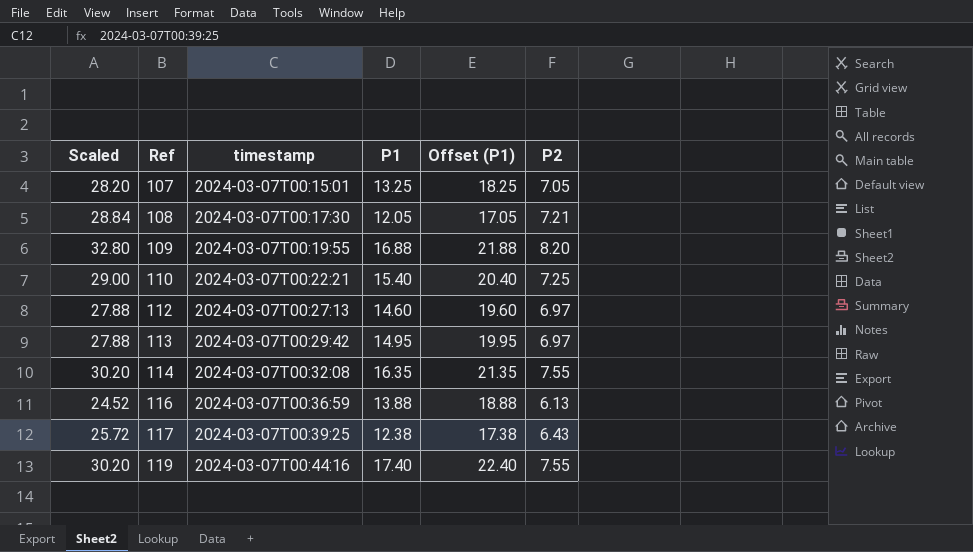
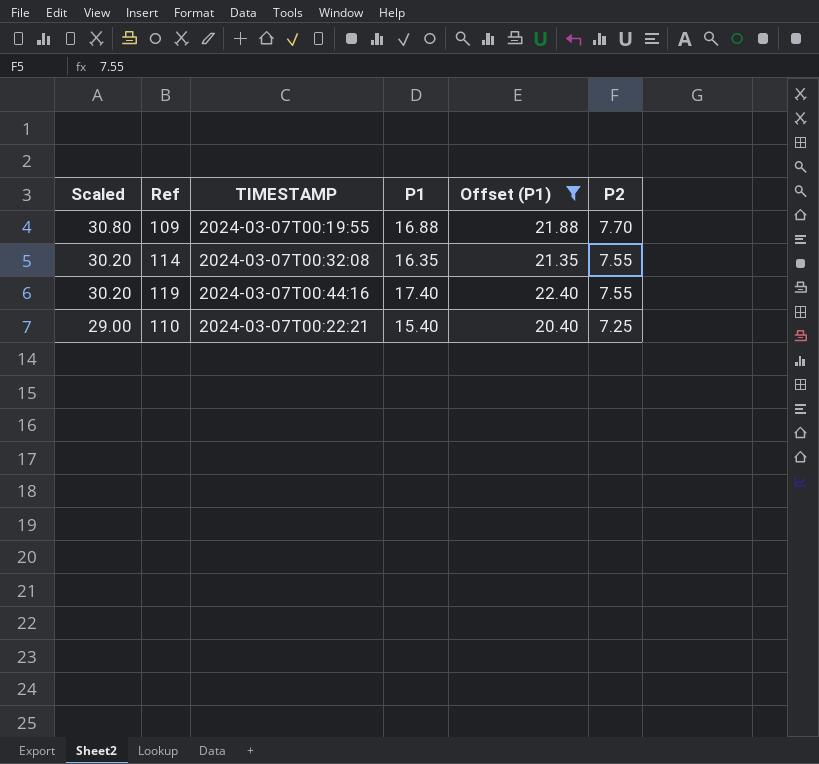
filter: none -> Offset (P1) >= 20.40
row order: Ref ascending -> Scaled descending
column name: timestamp -> TIMESTAMP
109 | Scaled: 32.80 -> 30.80
109 | P2: 8.20 -> 7.70

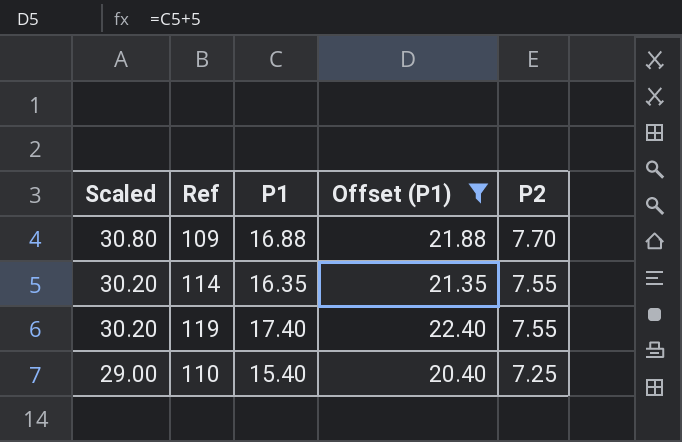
column TIMESTAMP | position: 3 -> none

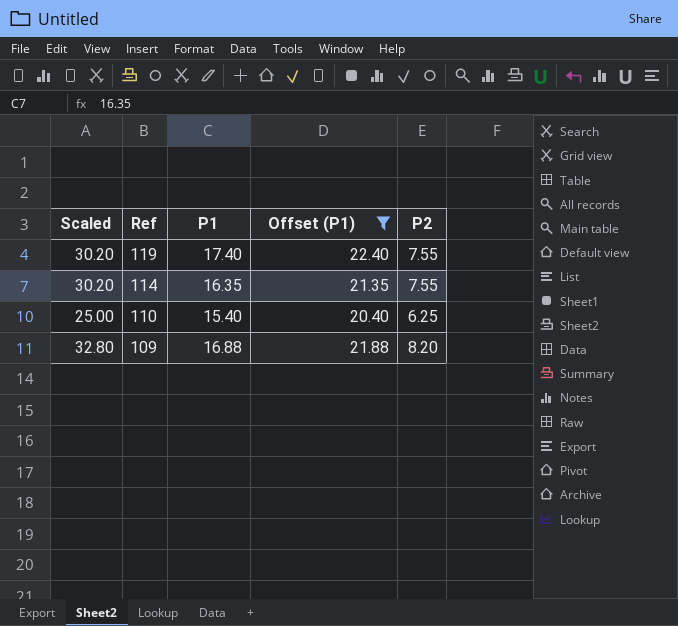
row order: Scaled descending -> Ref descending
110 | Scaled: 29.00 -> 25.00
110 | P2: 7.25 -> 6.25
109 | Scaled: 30.80 -> 32.80
109 | P2: 7.70 -> 8.20

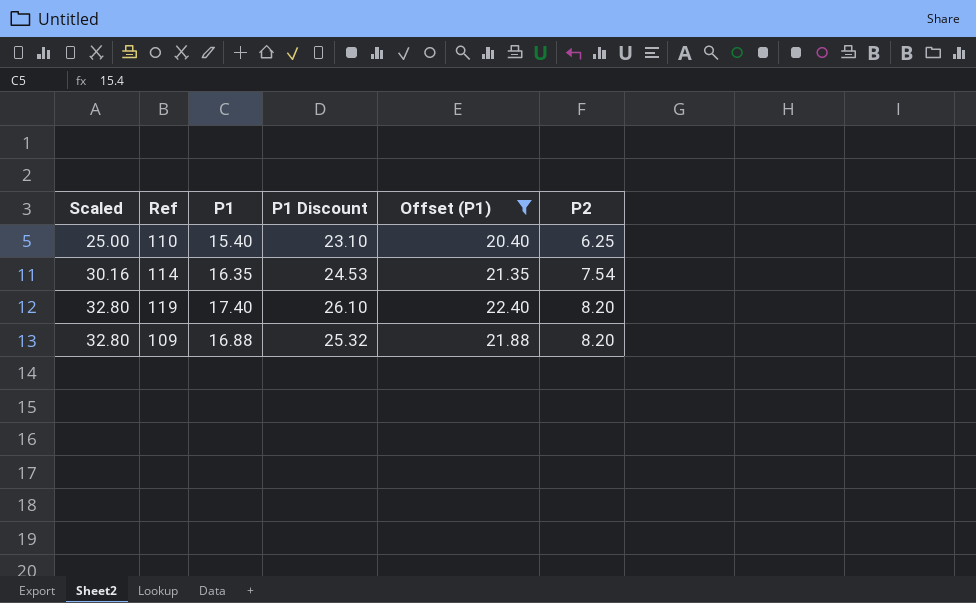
row order: Ref descending -> Scaled ascending
column P1 Discount | formula: none -> [P1] * 1.5
114 | Scaled: 30.20 -> 30.16
114 | P2: 7.55 -> 7.54
119 | Scaled: 30.20 -> 32.80
119 | P2: 7.55 -> 8.20

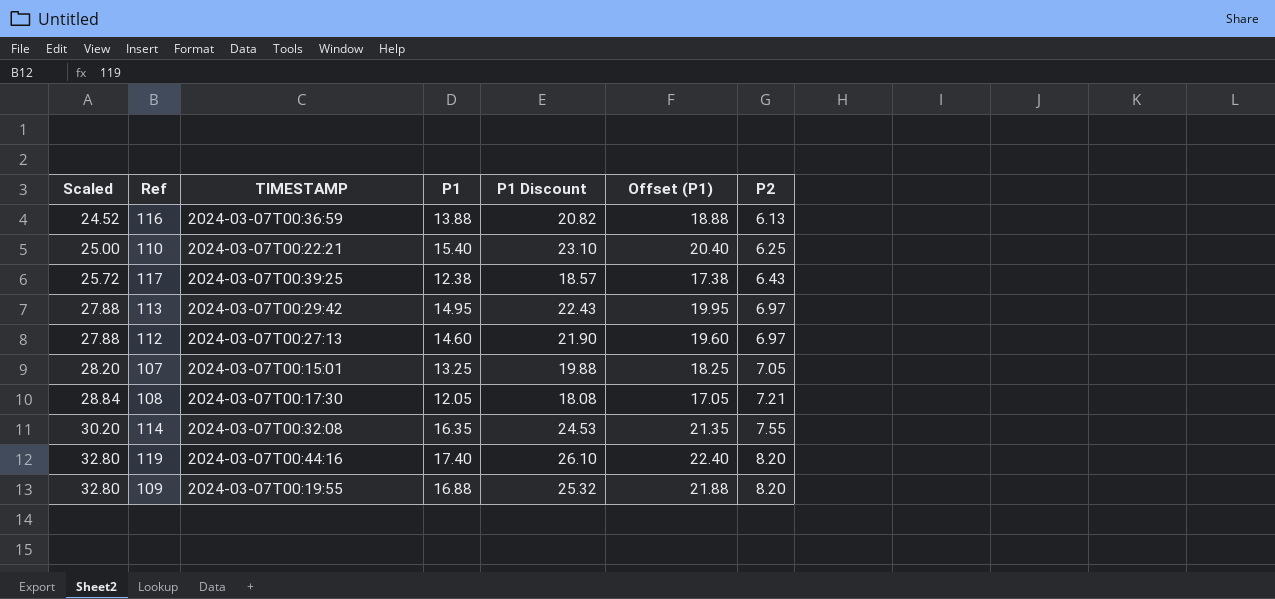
filter: Offset (P1) >= 20.40 -> none
column TIMESTAMP | position: none -> 3
114 | Scaled: 30.16 -> 30.20
114 | P2: 7.54 -> 7.55

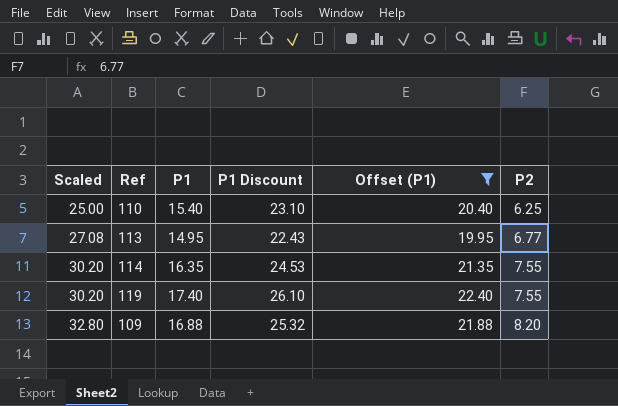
filter: none -> Offset (P1) >= 19.95
column TIMESTAMP | position: 3 -> none
113 | Scaled: 27.88 -> 27.08
113 | P2: 6.97 -> 6.77
119 | Scaled: 32.80 -> 30.20
119 | P2: 8.20 -> 7.55

